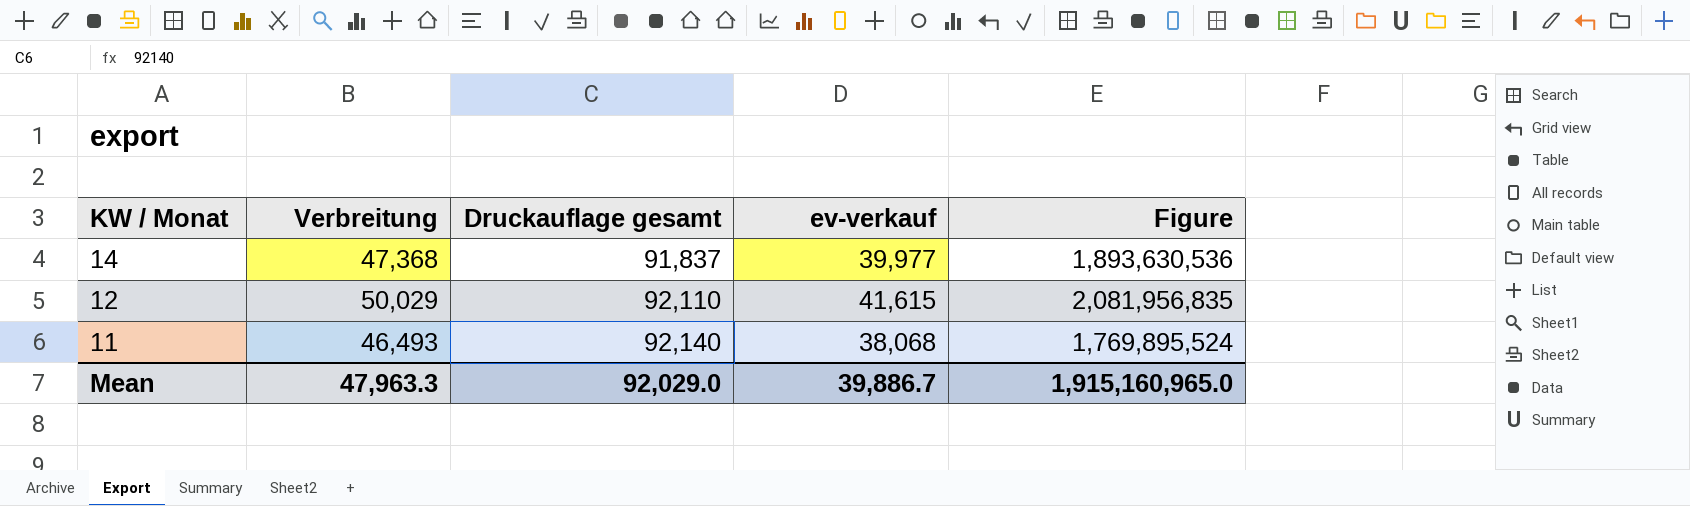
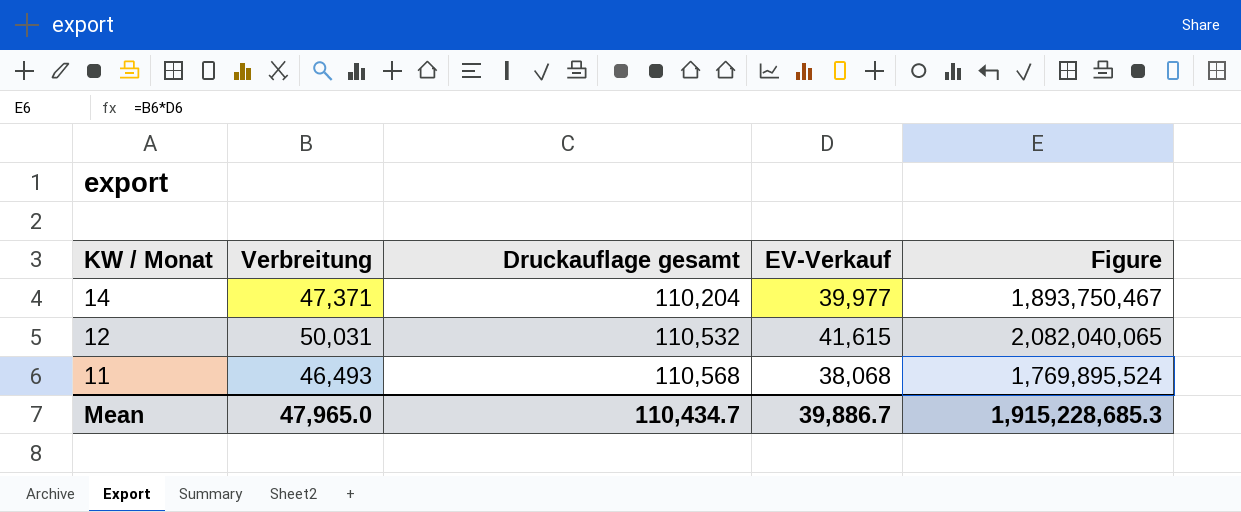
column name: ev-verkauf -> EV-Verkauf
14 | Verbreitung: 47,368 -> 47,371
14 | Druckauflage gesamt: 91,837 -> 110,204
14 | Figure: 1,893,630,536 -> 1,893,750,467
12 | Verbreitung: 50,029 -> 50,031
12 | Druckauflage gesamt: 92,110 -> 110,532
12 | Figure: 2,081,956,835 -> 2,082,040,065
11 | Druckauflage gesamt: 92,140 -> 110,568
Mean | Verbreitung: 47,963.3 -> 47,965.0
Mean | Druckauflage gesamt: 92,029.0 -> 110,434.7
Mean | Figure: 1,915,160,965.0 -> 1,915,228,685.3

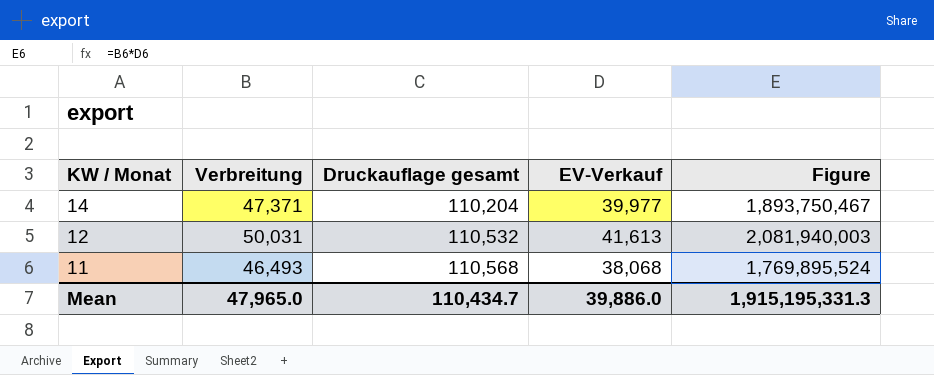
12 | EV-Verkauf: 41,615 -> 41,613
12 | Figure: 2,082,040,065 -> 2,081,940,003
Mean | EV-Verkauf: 39,886.7 -> 39,886.0
Mean | Figure: 1,915,228,685.3 -> 1,915,195,331.3

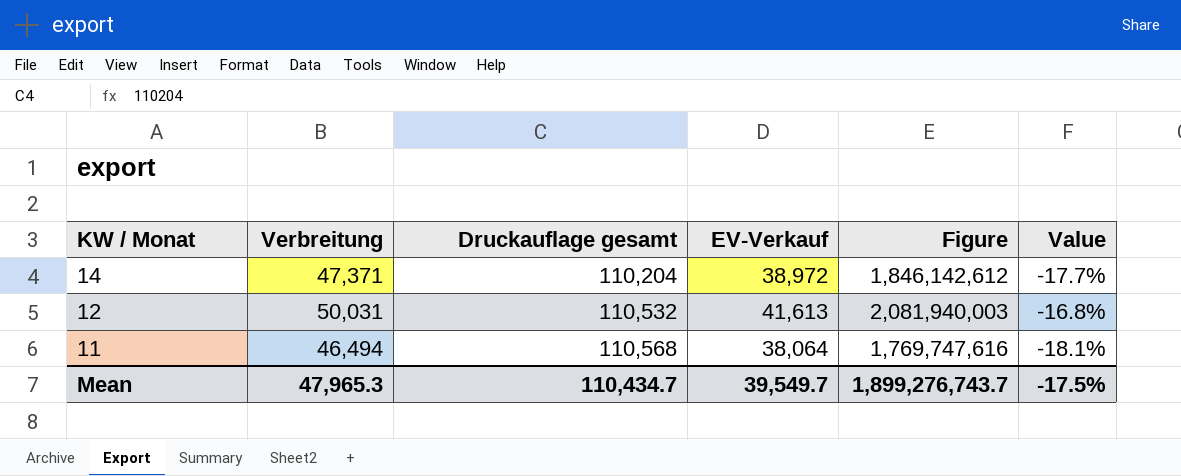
column Value | formula: none -> ([EV-Verkauf] - [Verbreitung]) / [Verbreitung]
14 | EV-Verkauf: 39,977 -> 38,972
14 | Figure: 1,893,750,467 -> 1,846,142,612
11 | Verbreitung: 46,493 -> 46,494
11 | EV-Verkauf: 38,068 -> 38,064
11 | Figure: 1,769,895,524 -> 1,769,747,616
Mean | Verbreitung: 47,965.0 -> 47,965.3
Mean | EV-Verkauf: 39,886.0 -> 39,549.7
Mean | Figure: 1,915,195,331.3 -> 1,899,276,743.7

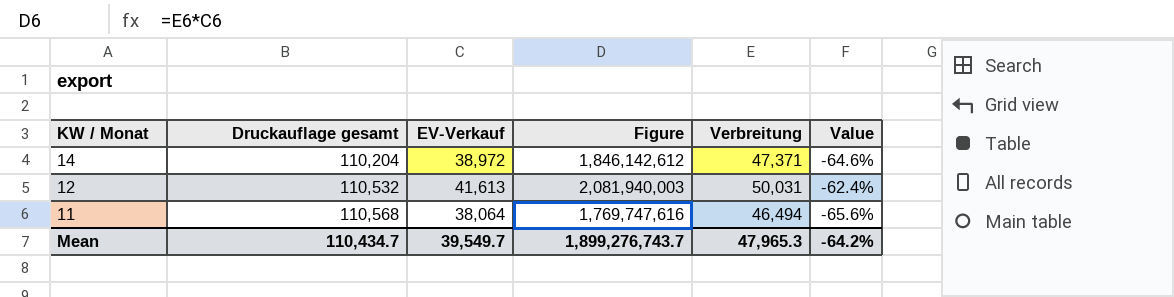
column Verbreitung | position: 2 -> 5
column Value | formula: ([EV-Verkauf] - [Verbreitung]) / [Verbreitung] -> ([EV-Verkauf] - [Druckauflage gesamt]) / [Druckauflage gesamt]
Mean | Value: -17.5% -> -64.2%

